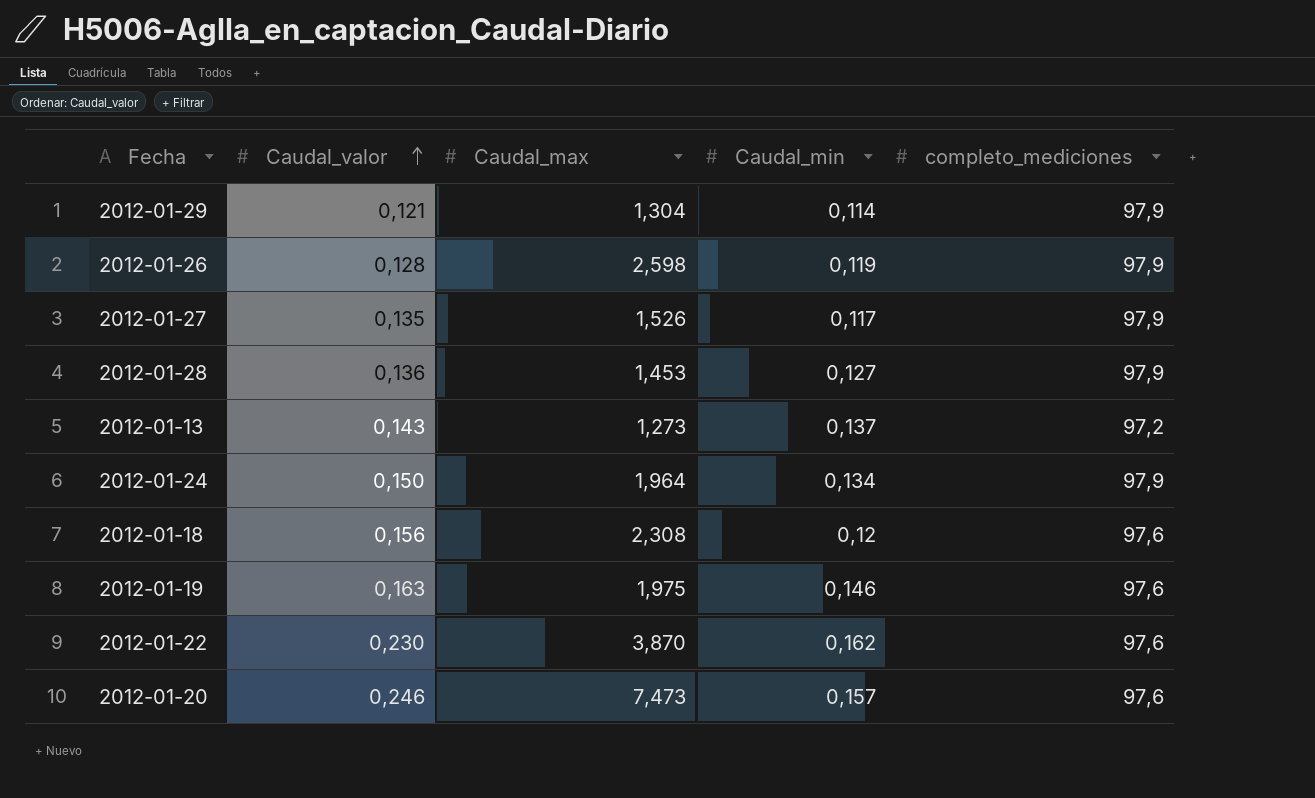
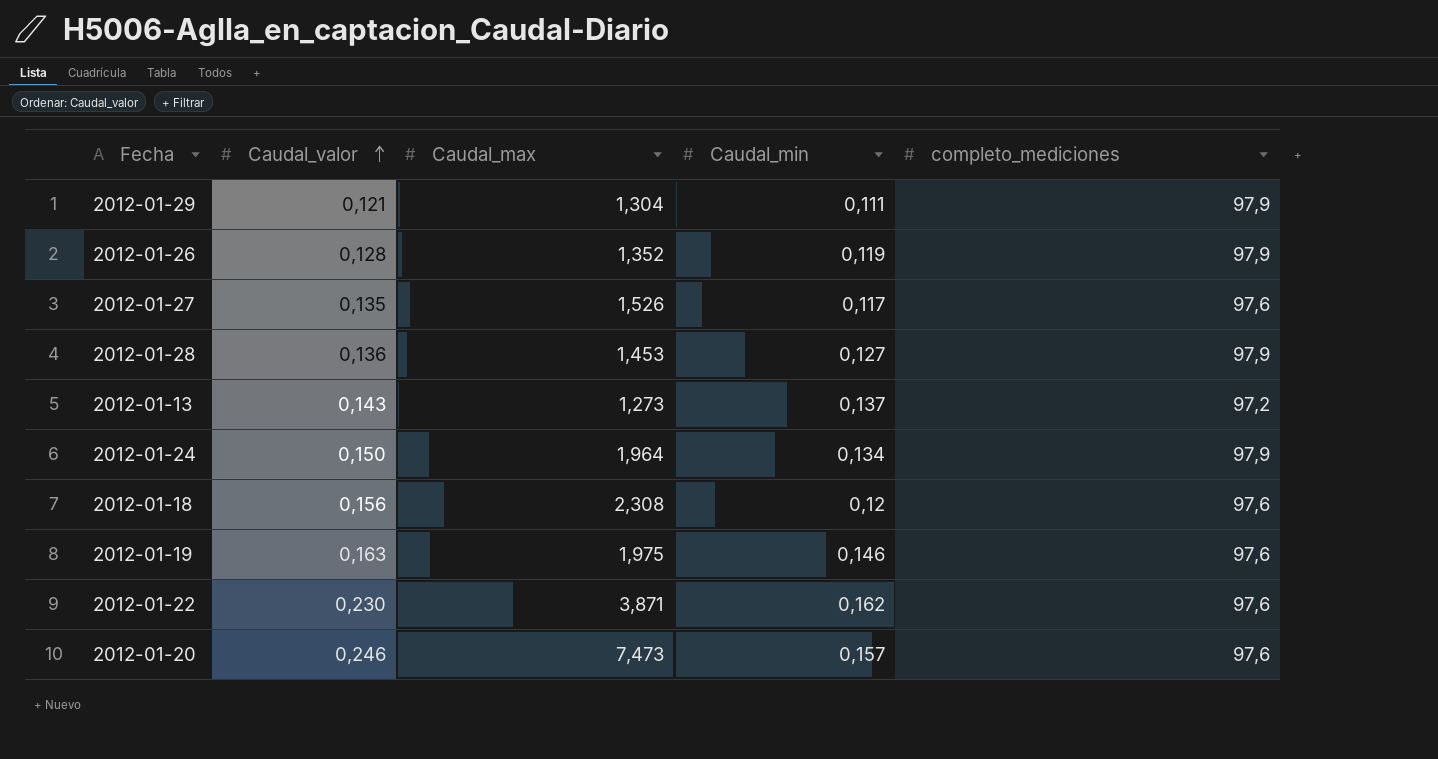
2012-01-29 | Caudal_min: 0,114 -> 0,111
2012-01-26 | Caudal_max: 2,598 -> 1,352
2012-01-27 | completo_mediciones: 97,9 -> 97,6
2012-01-22 | Caudal_max: 3,870 -> 3,871

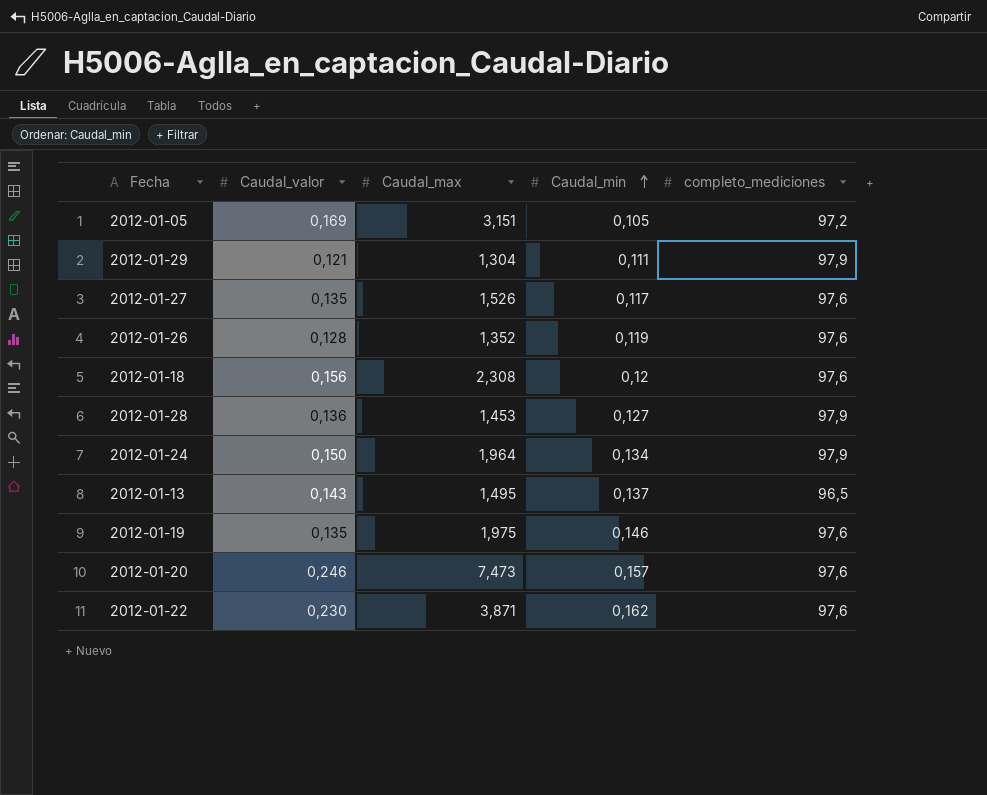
row order: Caudal_valor ascending -> Caudal_min ascending
row 2012-01-05: none -> 0,169 | 3,151 | 0,105 | 97,2
2012-01-26 | completo_mediciones: 97,9 -> 97,6
2012-01-13 | Caudal_max: 1,273 -> 1,495
2012-01-13 | completo_mediciones: 97,2 -> 96,5
2012-01-19 | Caudal_valor: 0,163 -> 0,135

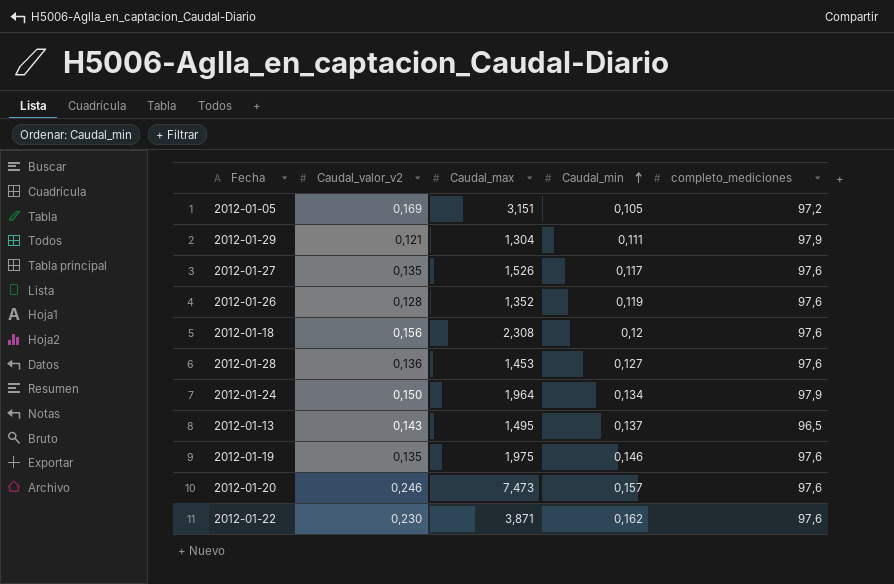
column name: Caudal_valor -> Caudal_valor_v2
2012-01-28 | completo_mediciones: 97,9 -> 97,6

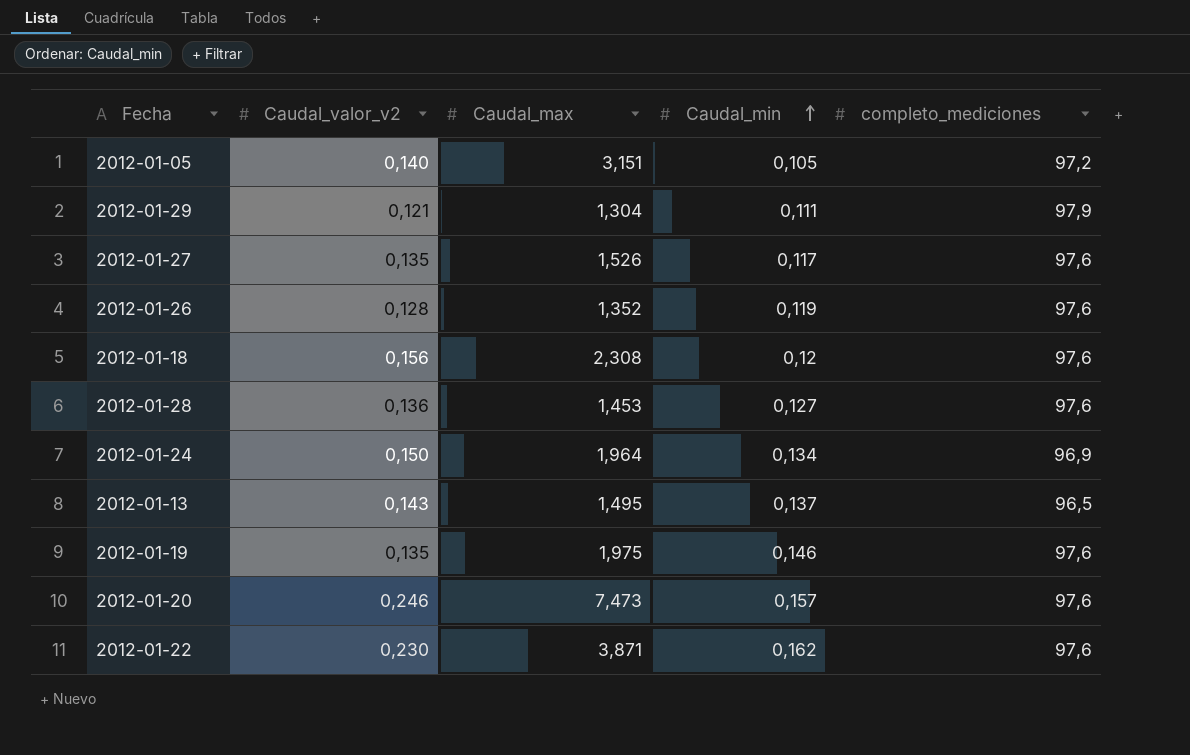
2012-01-05 | Caudal_valor_v2: 0,169 -> 0,140
2012-01-24 | completo_mediciones: 97,9 -> 96,9

